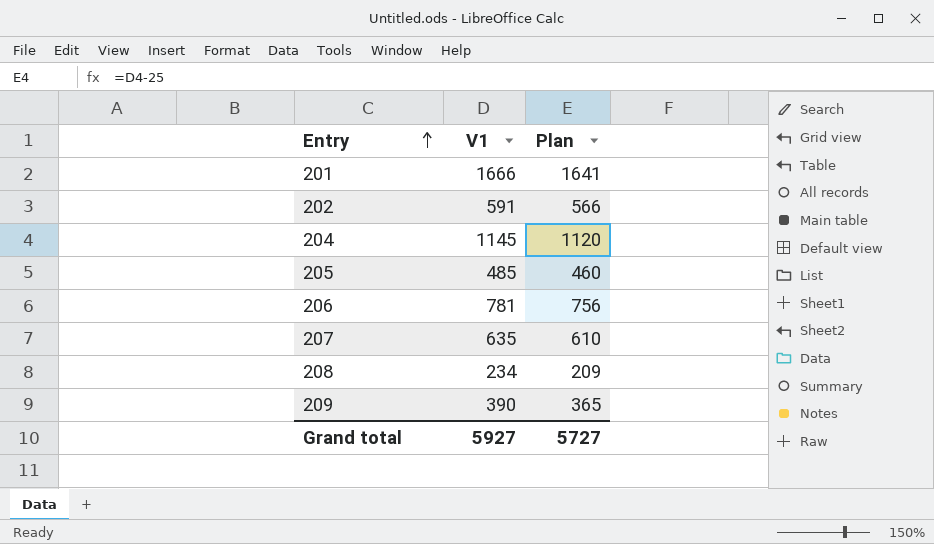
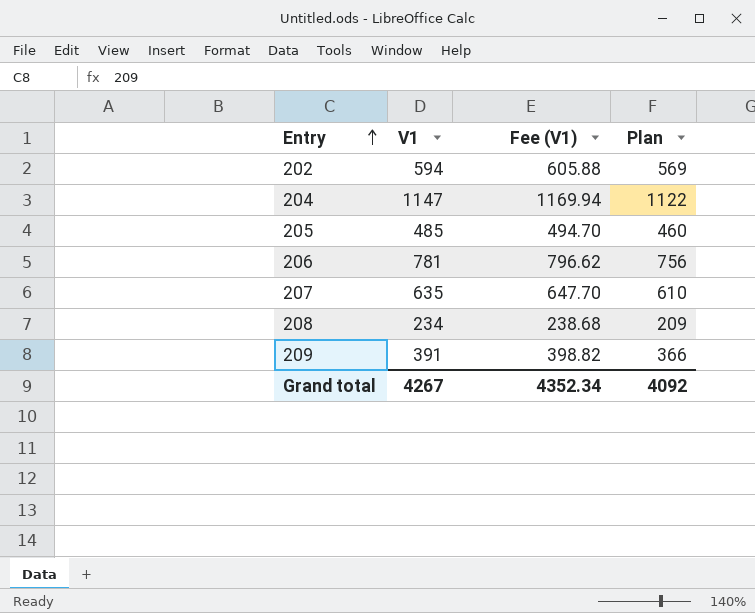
column Fee (V1) | formula: none -> [V1] * 1.02
row 201: 1666 | 1641 -> none
202 | V1: 591 -> 594
202 | Plan: 566 -> 569
204 | V1: 1145 -> 1147
204 | Plan: 1120 -> 1122
209 | V1: 390 -> 391
209 | Plan: 365 -> 366
Grand total | V1: 5927 -> 4267
Grand total | Plan: 5727 -> 4092

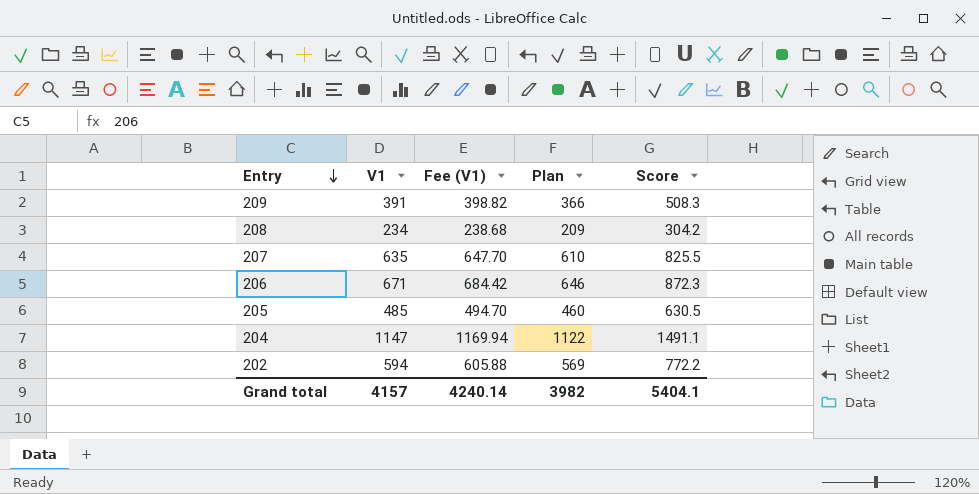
row order: Entry ascending -> Entry descending
column Score | formula: none -> [V1] * 1.3
206 | V1: 781 -> 671
206 | Fee (V1): 796.62 -> 684.42
206 | Plan: 756 -> 646
Grand total | V1: 4267 -> 4157
Grand total | Fee (V1): 4352.34 -> 4240.14
Grand total | Plan: 4092 -> 3982

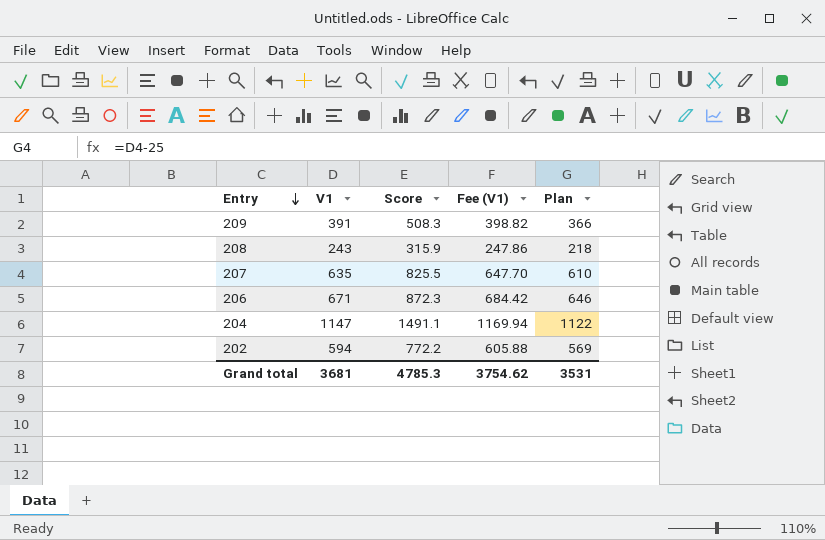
column Score | position: 5 -> 3
row 205: 485 | 494.70 | 460 | 630.5 -> none
208 | V1: 234 -> 243
208 | Score: 304.2 -> 315.9
208 | Fee (V1): 238.68 -> 247.86
208 | Plan: 209 -> 218
Grand total | V1: 4157 -> 3681
Grand total | Score: 5404.1 -> 4785.3
Grand total | Fee (V1): 4240.14 -> 3754.62
Grand total | Plan: 3982 -> 3531

